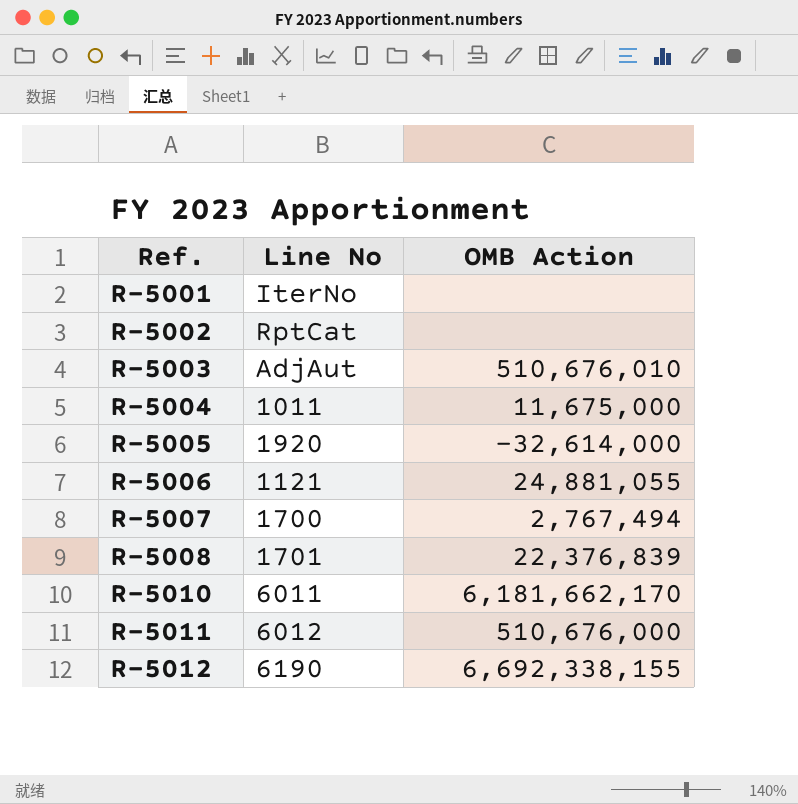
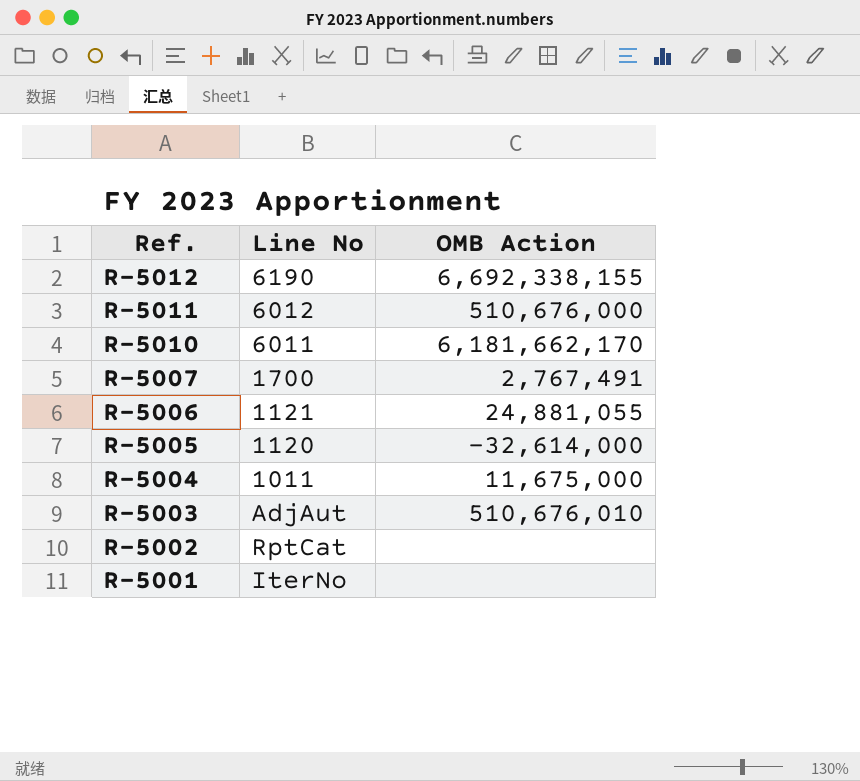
row order: Ref. ascending -> Ref. descending
row R-5008: 1701 | 22,376,839 -> none
R-5007 | OMB Action: 2,767,494 -> 2,767,491
R-5005 | Line No: 1920 -> 1120

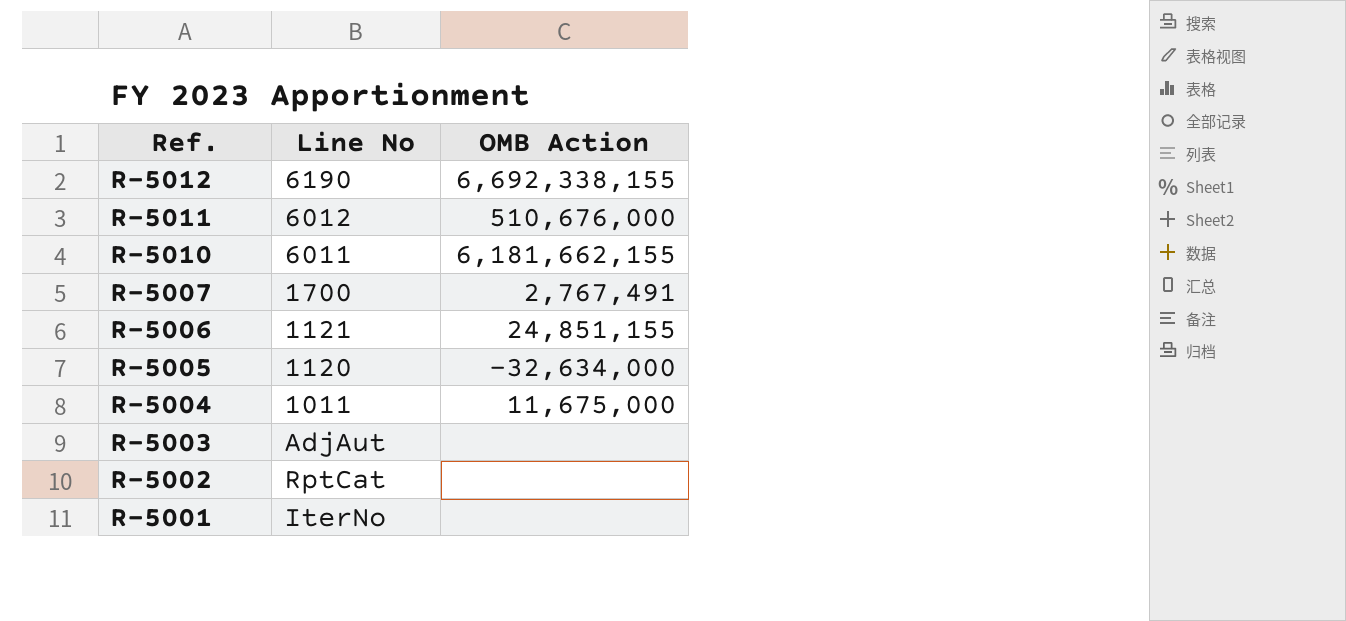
R-5010 | OMB Action: 6,181,662,170 -> 6,181,662,155
R-5006 | OMB Action: 24,881,055 -> 24,851,155
R-5005 | OMB Action: -32,614,000 -> -32,634,000
R-5003 | OMB Action: 510,676,010 -> none

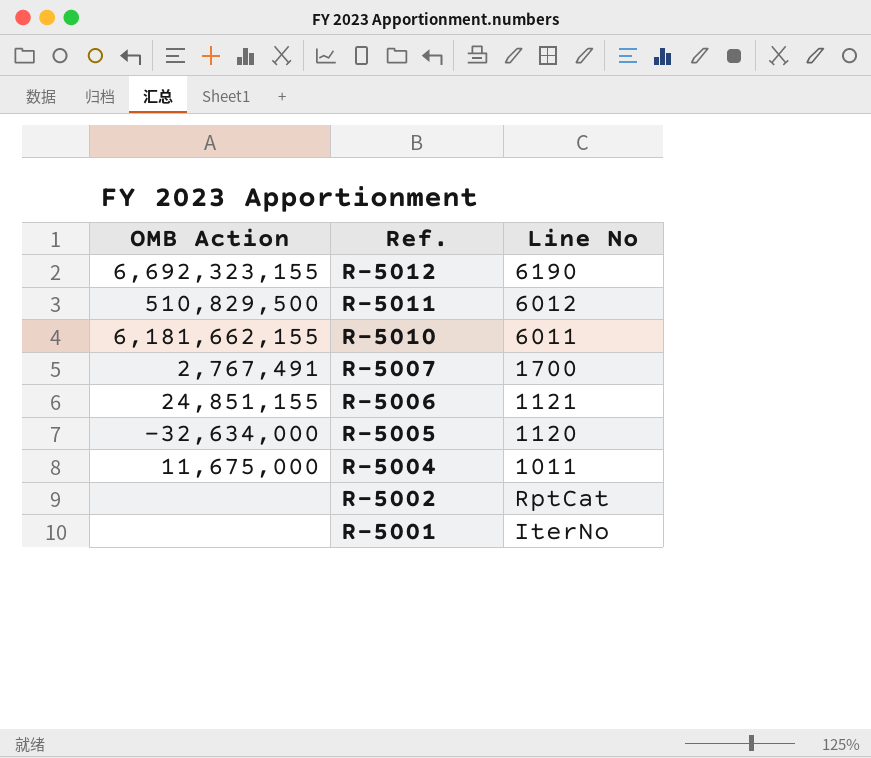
column OMB Action | position: 3 -> 1
row R-5003: AdjAut | none -> none
R-5012 | OMB Action: 6,692,338,155 -> 6,692,323,155
R-5011 | OMB Action: 510,676,000 -> 510,829,500

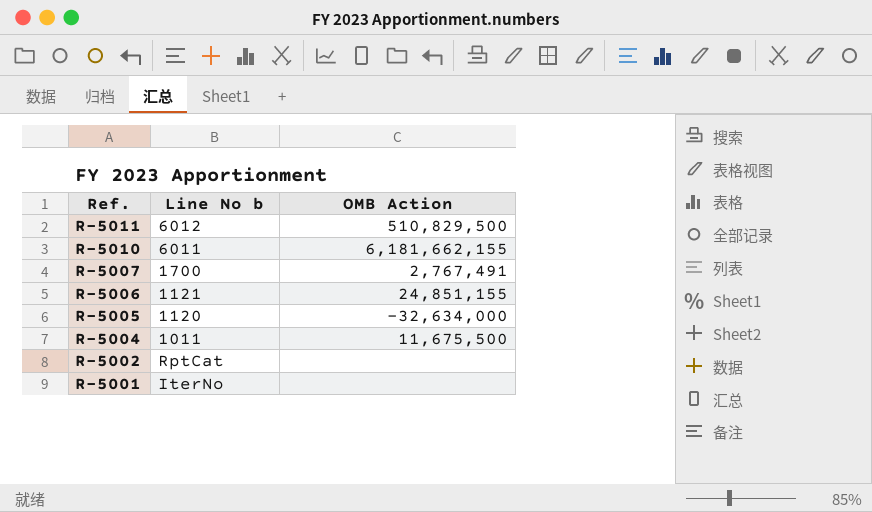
column name: Line No -> Line No b
column OMB Action | position: 1 -> 3
row R-5012: 6,692,323,155 | 6190 -> none
R-5004 | OMB Action: 11,675,000 -> 11,675,500

